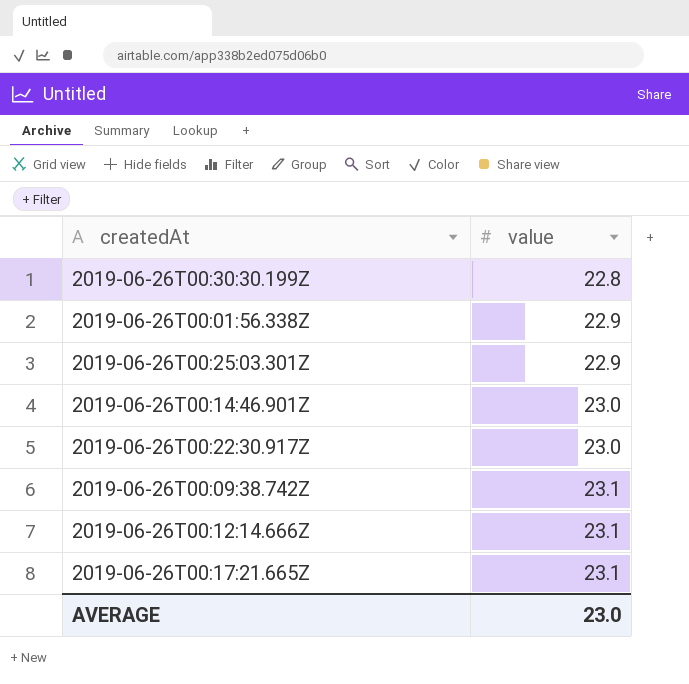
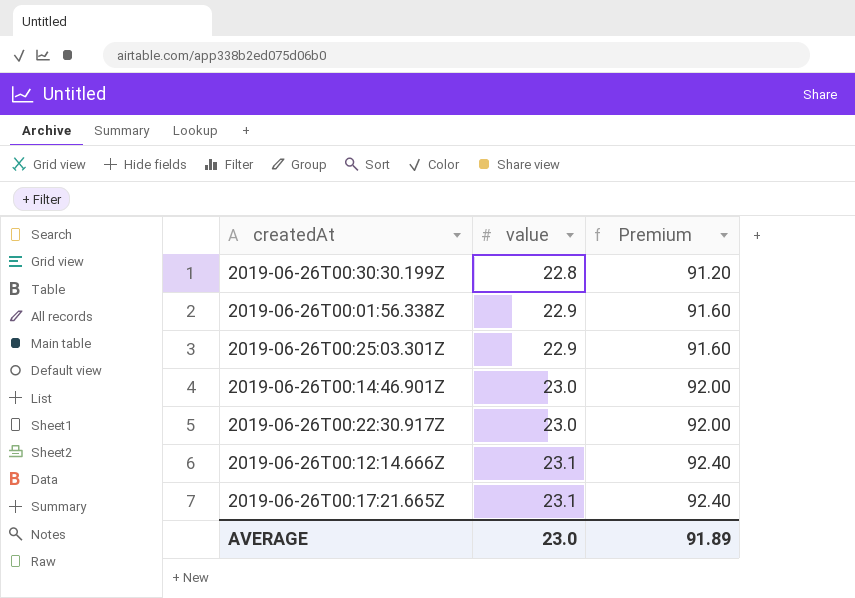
column Premium | formula: none -> [value] * 4
row 2019-06-26T00:09:38.742Z: 23.1 -> none

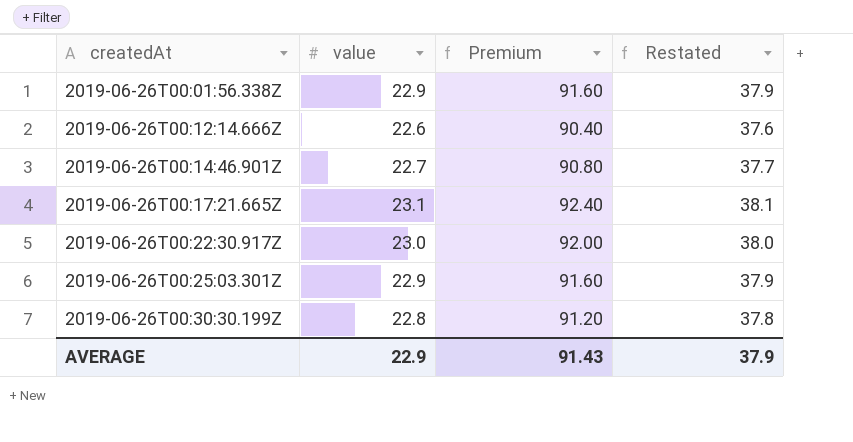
row order: value ascending -> createdAt ascending
column Restated | formula: none -> [value] + 15
2019-06-26T00:12:14.666Z | value: 23.1 -> 22.6
2019-06-26T00:12:14.666Z | Premium: 92.40 -> 90.40
2019-06-26T00:14:46.901Z | value: 23.0 -> 22.7
2019-06-26T00:14:46.901Z | Premium: 92.00 -> 90.80
AVERAGE | value: 23.0 -> 22.9
AVERAGE | Premium: 91.89 -> 91.43

